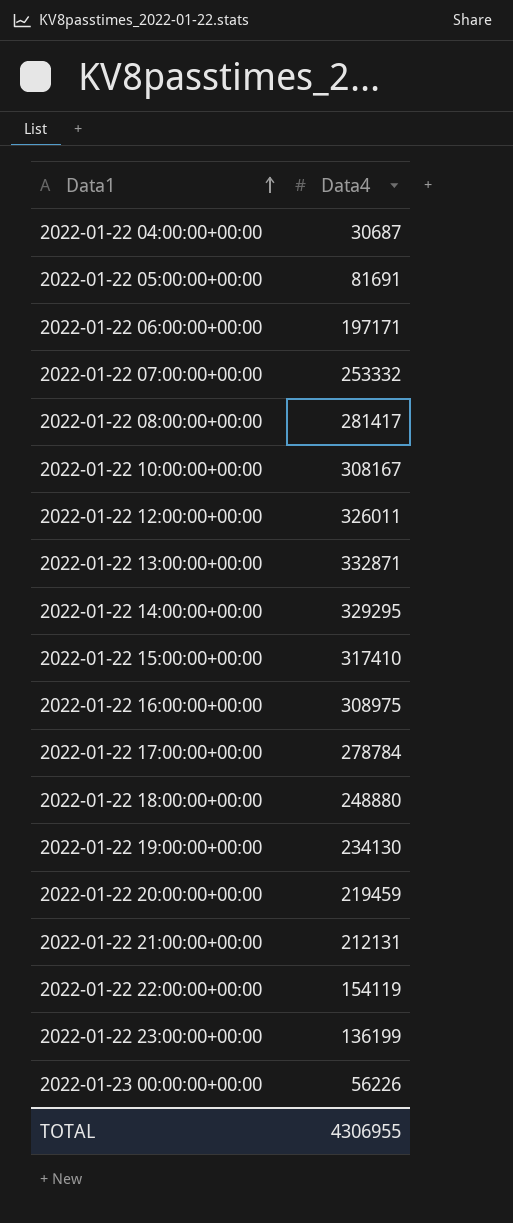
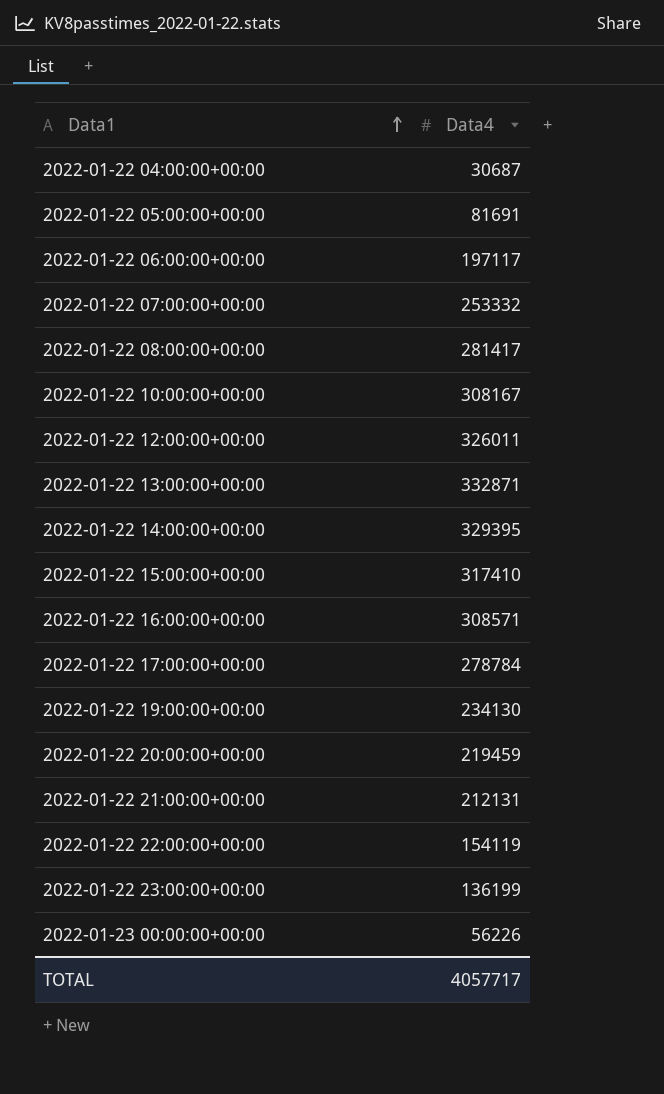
row 2022-01-22 18:00:00+00:00: 248880 -> none
2022-01-22 06:00:00+00:00 | Data4: 197171 -> 197117
2022-01-22 14:00:00+00:00 | Data4: 329295 -> 329395
2022-01-22 16:00:00+00:00 | Data4: 308975 -> 308571
TOTAL | Data4: 4306955 -> 4057717

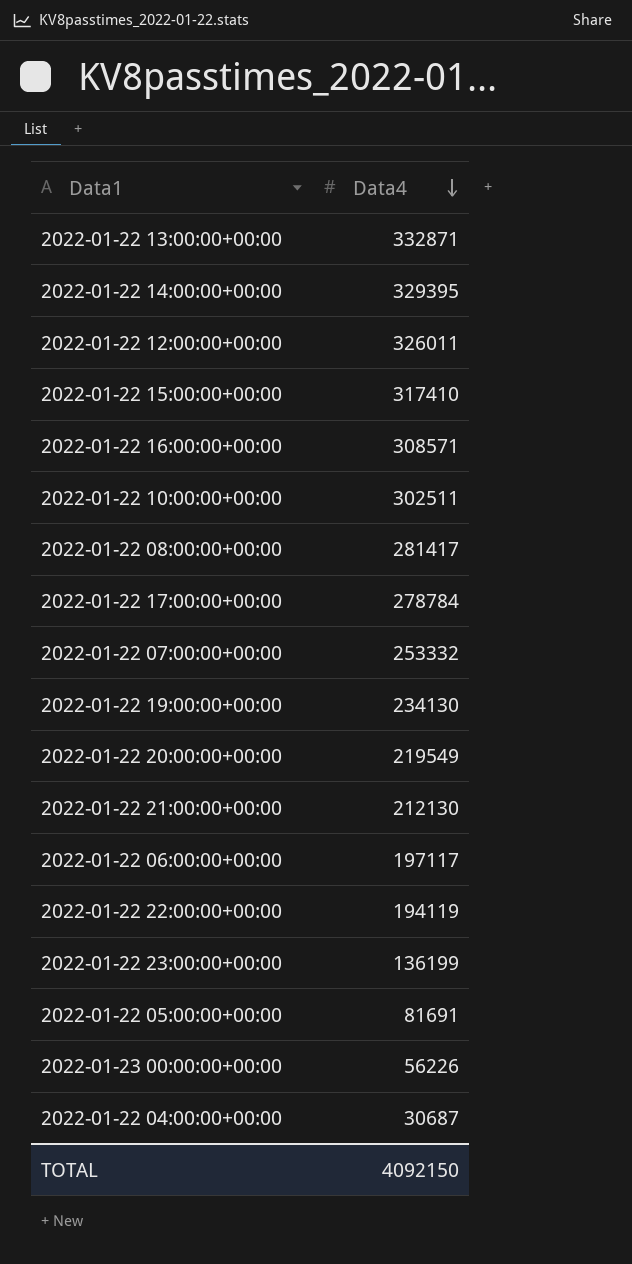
row order: Data1 ascending -> Data4 descending
2022-01-22 10:00:00+00:00 | Data4: 308167 -> 302511
2022-01-22 20:00:00+00:00 | Data4: 219459 -> 219549
2022-01-22 21:00:00+00:00 | Data4: 212131 -> 212130
2022-01-22 22:00:00+00:00 | Data4: 154119 -> 194119
TOTAL | Data4: 4057717 -> 4092150

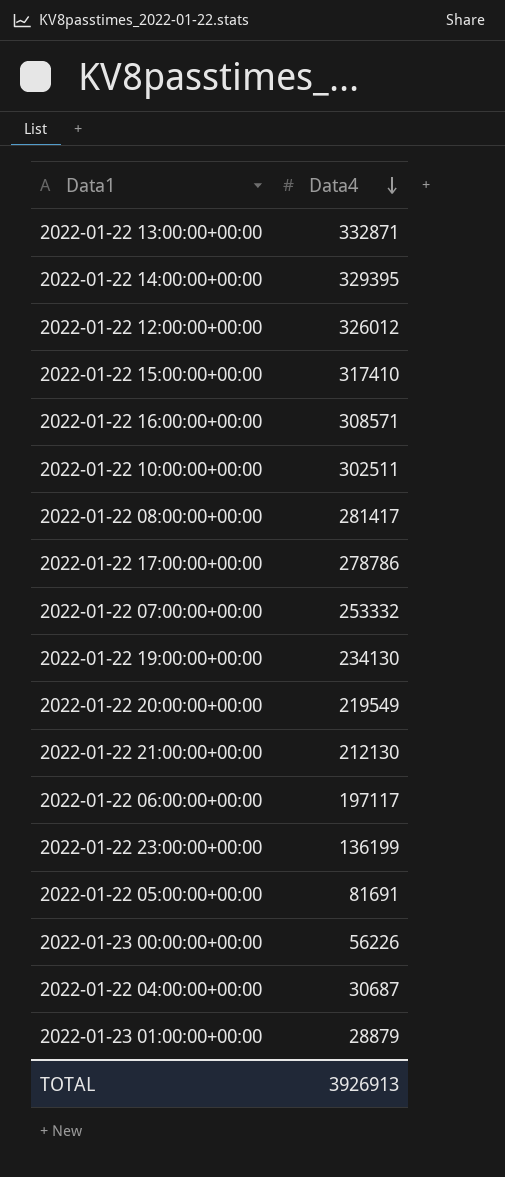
row 2022-01-22 22:00:00+00:00: 194119 -> none
2022-01-22 12:00:00+00:00 | Data4: 326011 -> 326012
2022-01-22 17:00:00+00:00 | Data4: 278784 -> 278786
row 2022-01-23 01:00:00+00:00: none -> 28879
TOTAL | Data4: 4092150 -> 3926913

